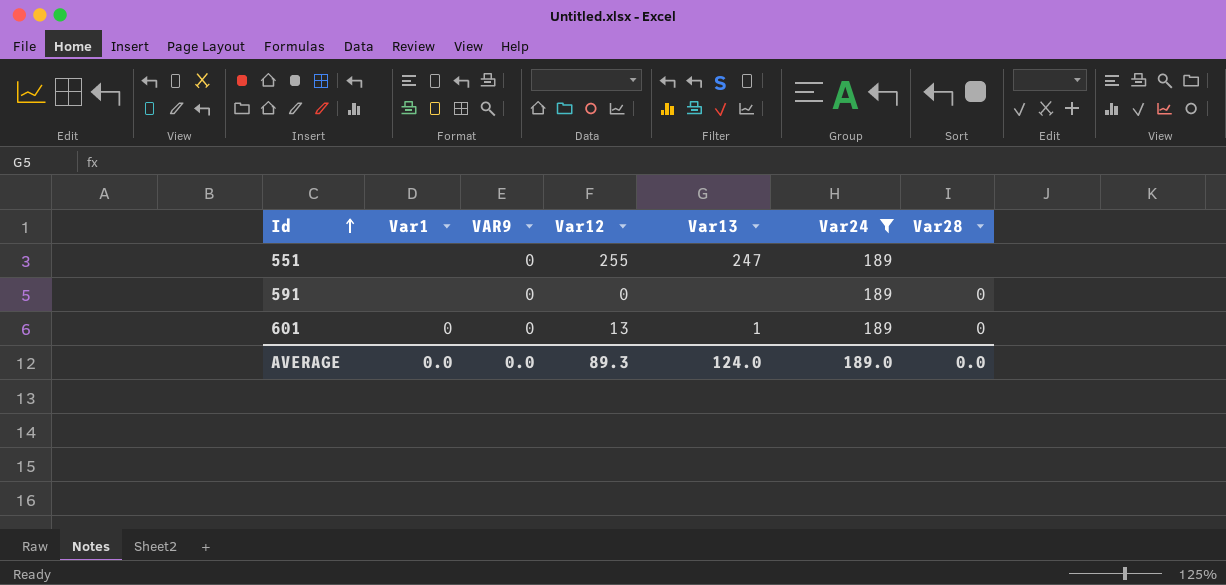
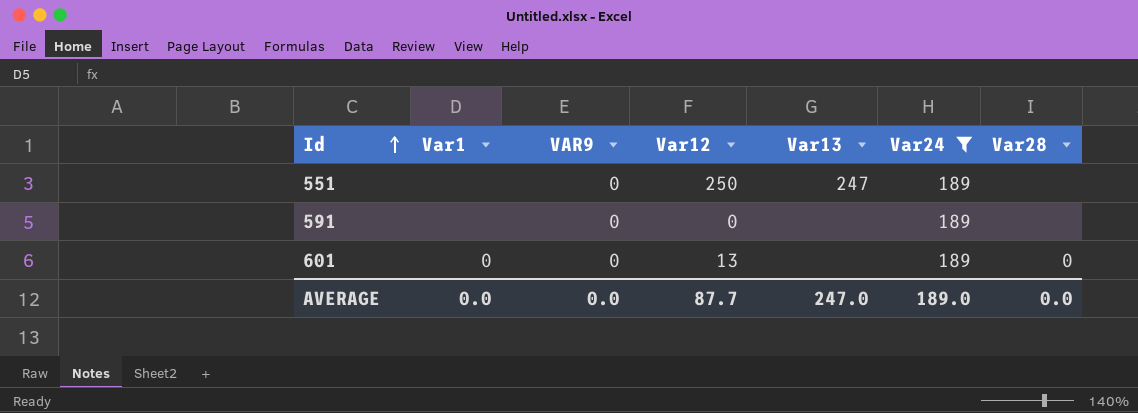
551 | Var12: 255 -> 250
591 | Var28: 0 -> none
601 | Var13: 1 -> none
AVERAGE | Var12: 89.3 -> 87.7
AVERAGE | Var13: 124.0 -> 247.0

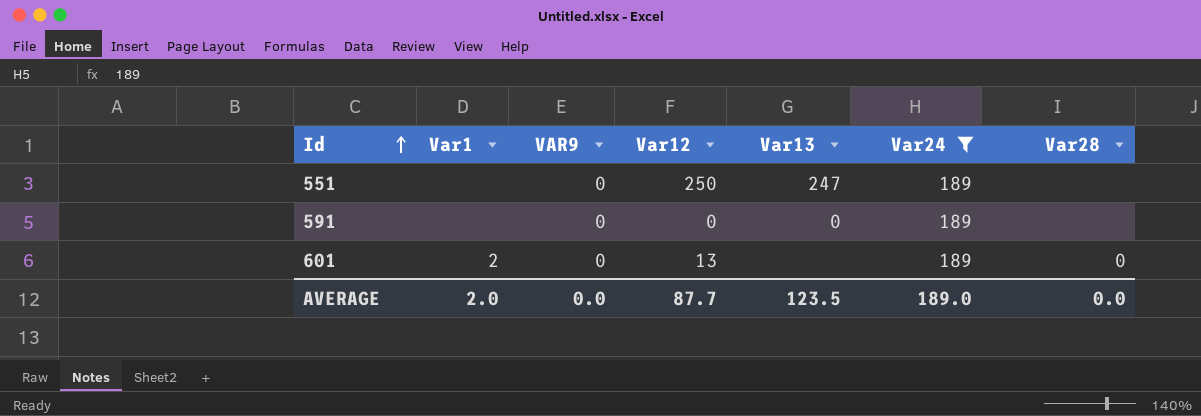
591 | Var13: none -> 0
601 | Var1: 0 -> 2
AVERAGE | Var1: 0.0 -> 2.0
AVERAGE | Var13: 247.0 -> 123.5

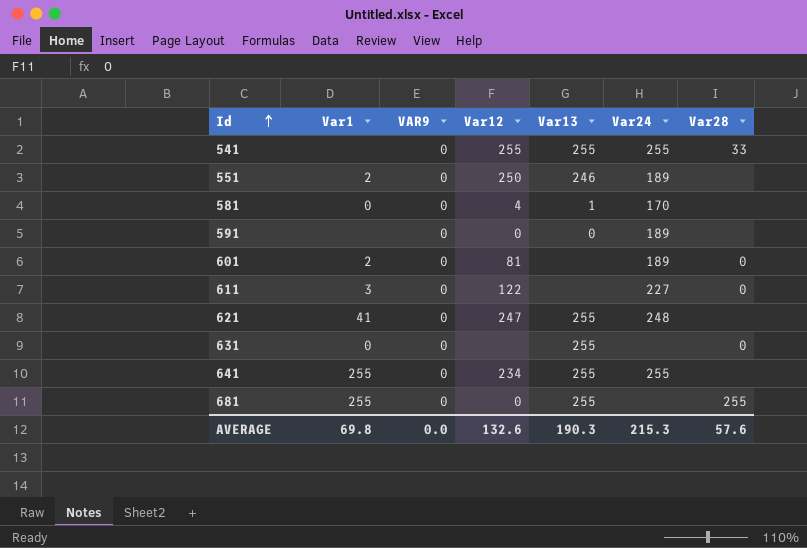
filter: Var24 = 189 -> none
551 | Var1: none -> 2
551 | Var13: 247 -> 246
601 | Var12: 13 -> 81
AVERAGE | Var1: 2.0 -> 69.8
AVERAGE | Var12: 87.7 -> 132.6
AVERAGE | Var13: 123.5 -> 190.3
AVERAGE | Var24: 189.0 -> 215.3
AVERAGE | Var28: 0.0 -> 57.6

